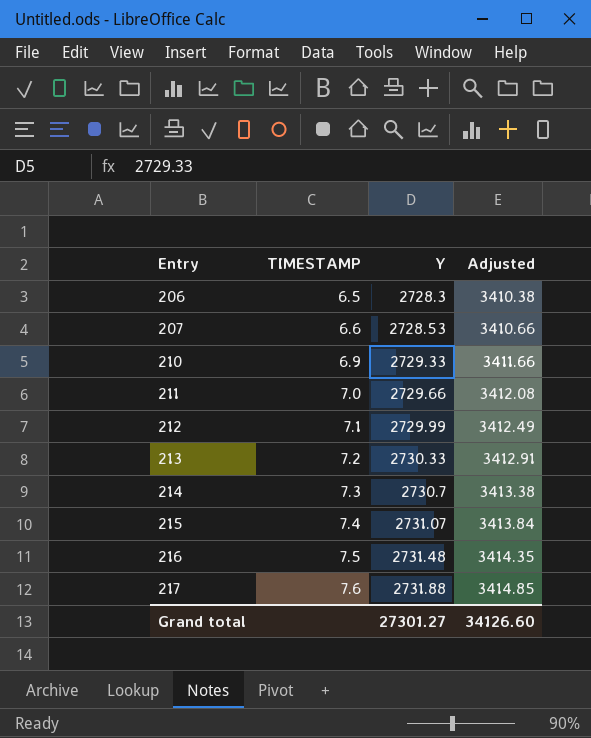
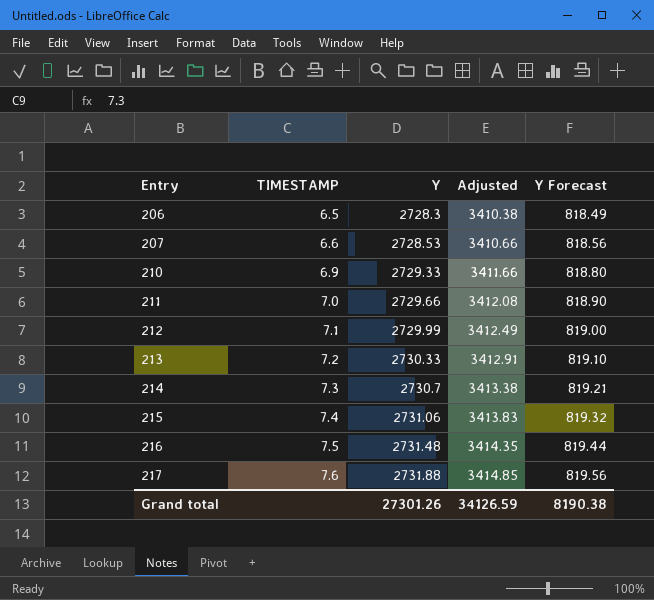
column Y Forecast | formula: none -> [Y] * 0.3
215 | Y: 2731.07 -> 2731.06
215 | Adjusted: 3413.84 -> 3413.83
Grand total | Y: 27301.27 -> 27301.26
Grand total | Adjusted: 34126.60 -> 34126.59

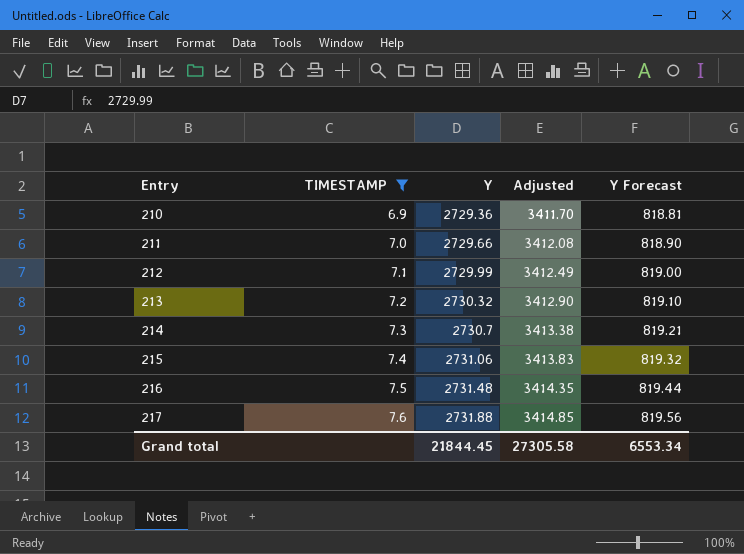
filter: none -> TIMESTAMP >= 6.9
210 | Y: 2729.33 -> 2729.36
210 | Adjusted: 3411.66 -> 3411.70
210 | Y Forecast: 818.80 -> 818.81
213 | Y: 2730.33 -> 2730.32
213 | Adjusted: 3412.91 -> 3412.90
Grand total | Y: 27301.26 -> 21844.45
Grand total | Adjusted: 34126.59 -> 27305.58
Grand total | Y Forecast: 8190.38 -> 6553.34

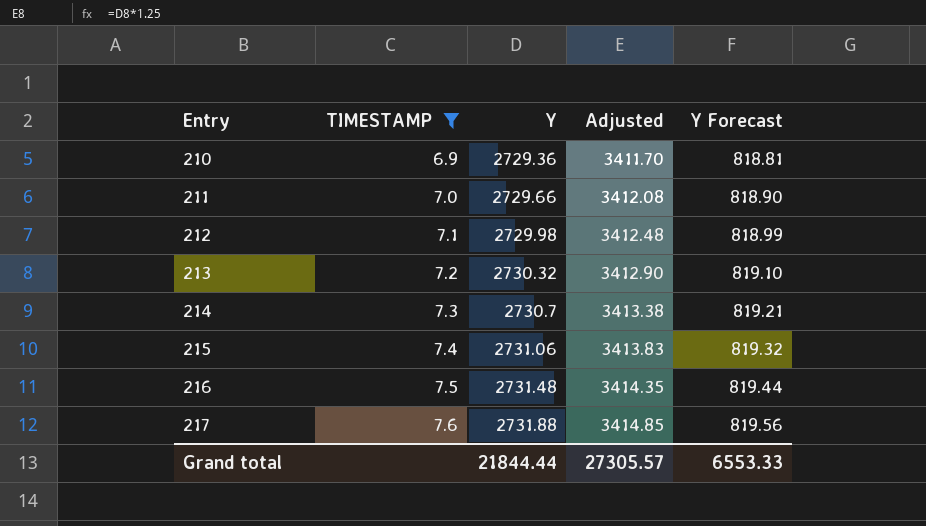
212 | Y: 2729.99 -> 2729.98
212 | Adjusted: 3412.49 -> 3412.48
212 | Y Forecast: 819.00 -> 818.99
Grand total | Y: 21844.45 -> 21844.44
Grand total | Adjusted: 27305.58 -> 27305.57
Grand total | Y Forecast: 6553.34 -> 6553.33

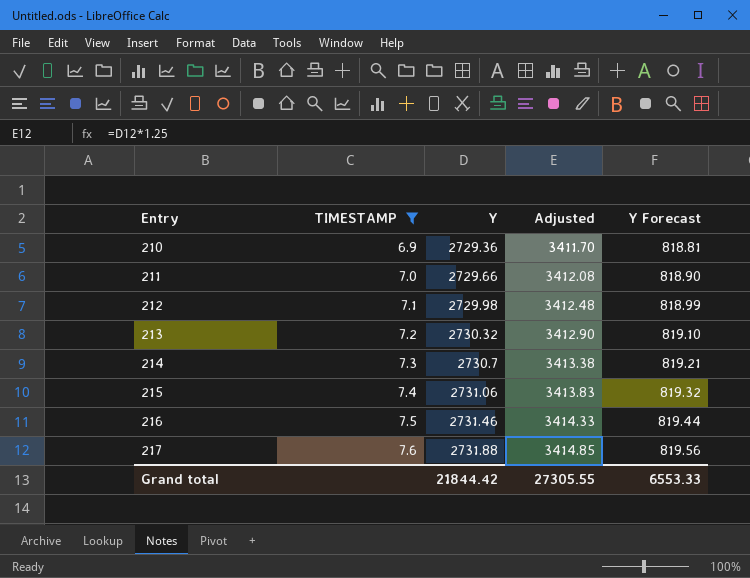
216 | Y: 2731.48 -> 2731.46
216 | Adjusted: 3414.35 -> 3414.33
Grand total | Y: 21844.44 -> 21844.42
Grand total | Adjusted: 27305.57 -> 27305.55

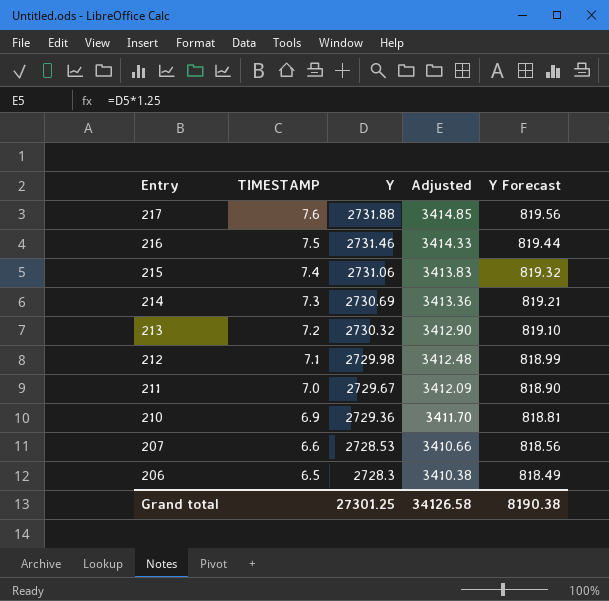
filter: TIMESTAMP >= 6.9 -> none
row order: Entry ascending -> Entry descending
214 | Y: 2730.7 -> 2730.69
214 | Adjusted: 3413.38 -> 3413.36
211 | Y: 2729.66 -> 2729.67
211 | Adjusted: 3412.08 -> 3412.09
Grand total | Y: 21844.42 -> 27301.25
Grand total | Adjusted: 27305.55 -> 34126.58
Grand total | Y Forecast: 6553.33 -> 8190.38

